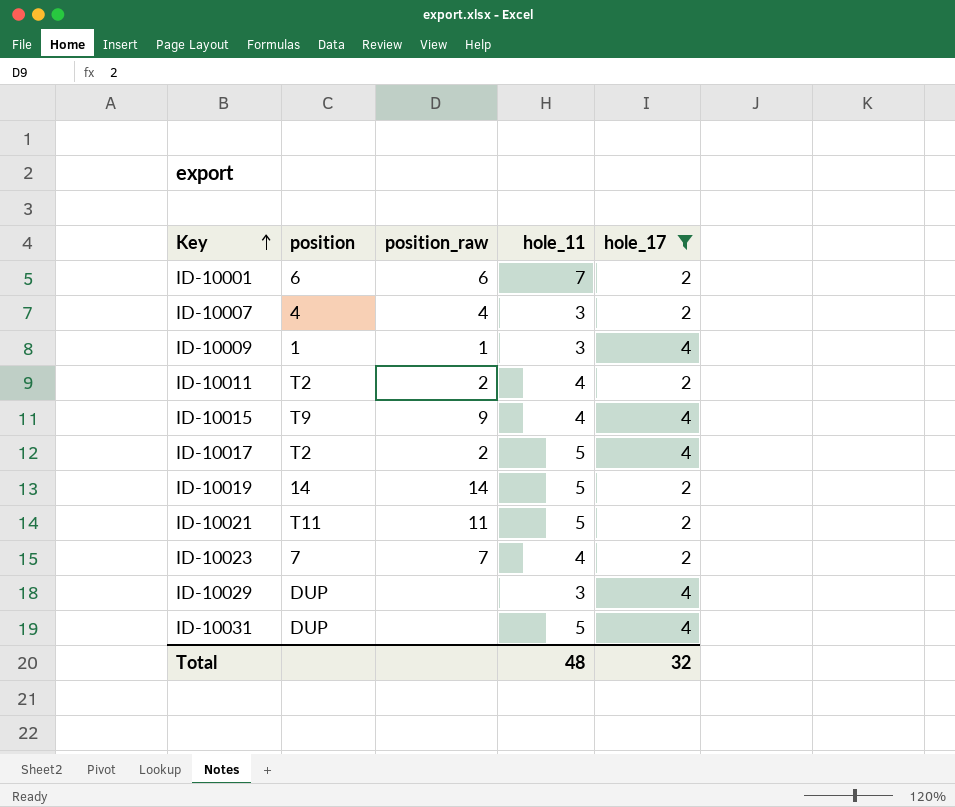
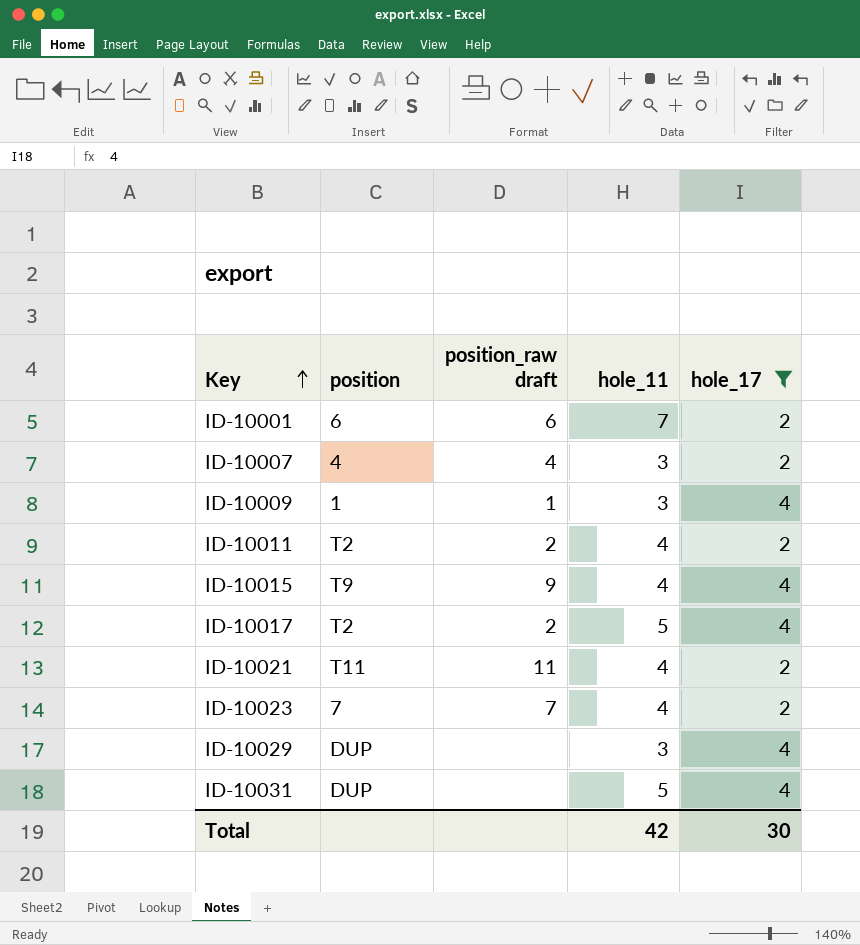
column name: position_raw -> position_raw draft
row ID-10019: 14 | 14 | 5 | 2 -> none
ID-10021 | hole_11: 5 -> 4
Total | hole_11: 48 -> 42
Total | hole_17: 32 -> 30

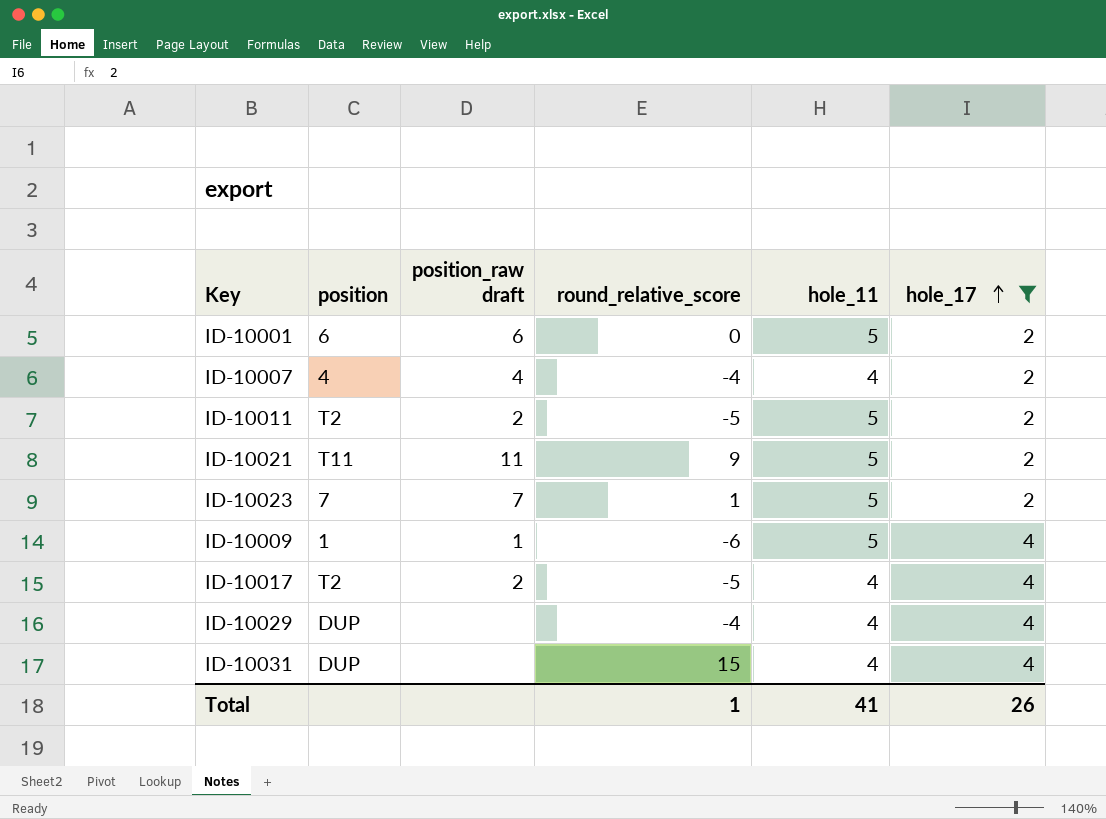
row order: Key ascending -> hole_17 ascending
column round_relative_score | position: none -> 4
row ID-10015: T9 | 9 | 4 | 4 -> none
ID-10001 | hole_11: 7 -> 5
ID-10007 | hole_11: 3 -> 4
ID-10011 | hole_11: 4 -> 5
ID-10021 | hole_11: 4 -> 5
ID-10023 | hole_11: 4 -> 5
ID-10009 | hole_11: 3 -> 5
ID-10017 | hole_11: 5 -> 4
ID-10029 | hole_11: 3 -> 4
ID-10031 | hole_11: 5 -> 4
Total | hole_11: 42 -> 41
Total | hole_17: 30 -> 26

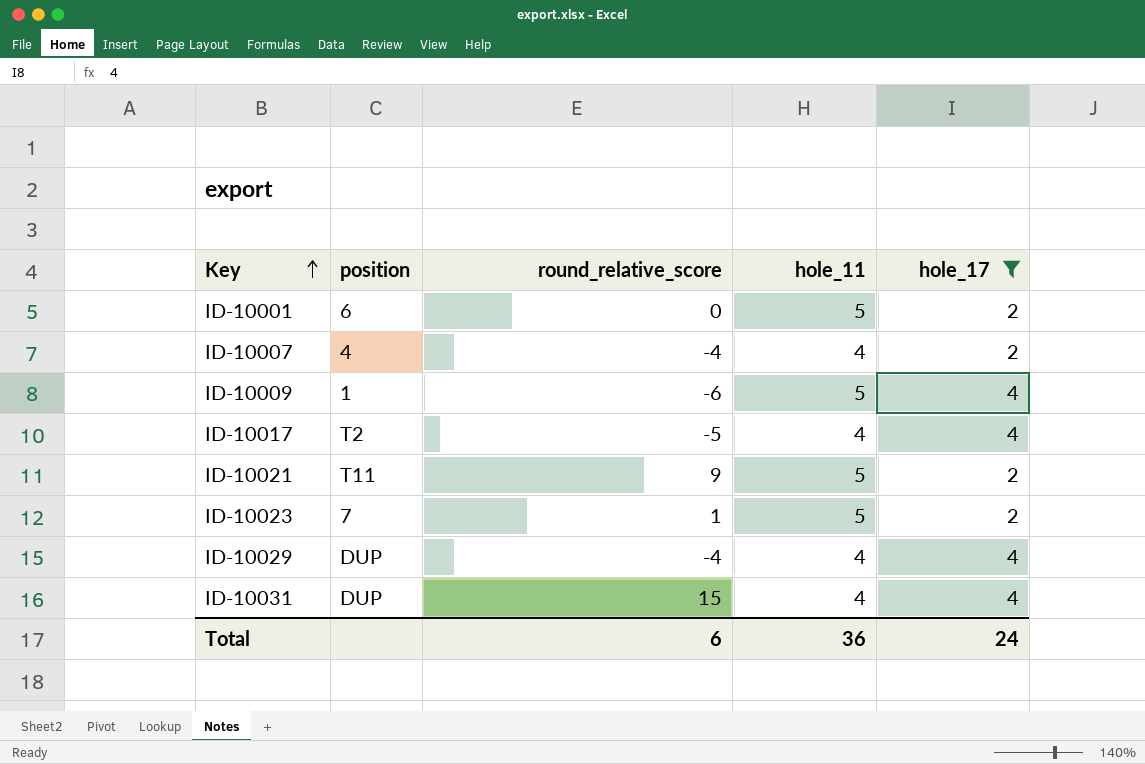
row order: hole_17 ascending -> Key ascending
column position_raw draft | position: 3 -> none
row ID-10011: T2 | 2 | -5 | 5 | 2 -> none
Total | round_relative_score: 1 -> 6
Total | hole_11: 41 -> 36
Total | hole_17: 26 -> 24

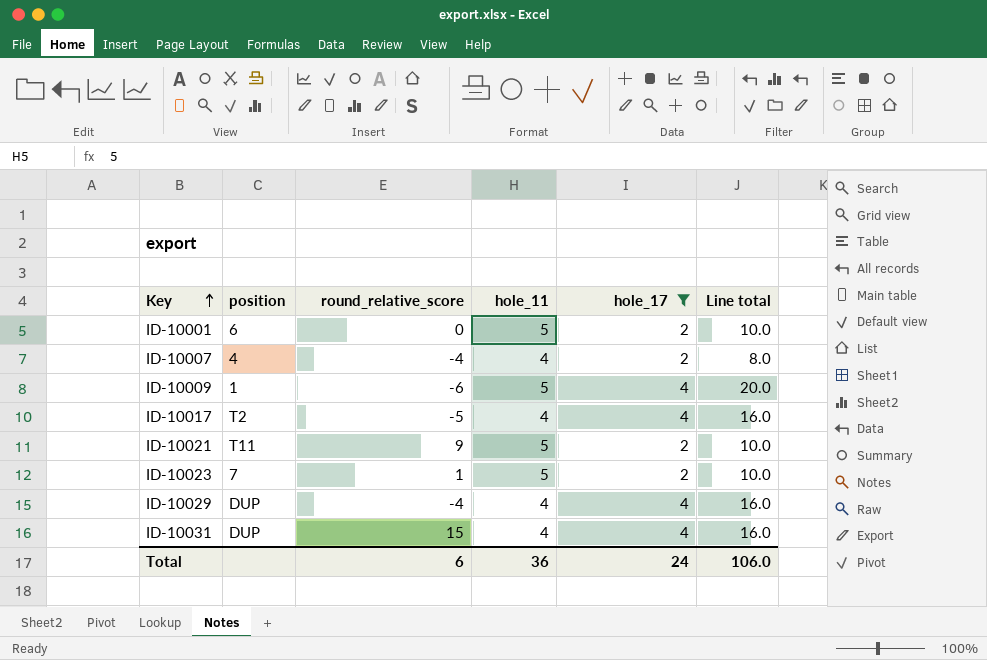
column Line total | formula: none -> [hole_11] * [hole_17]

